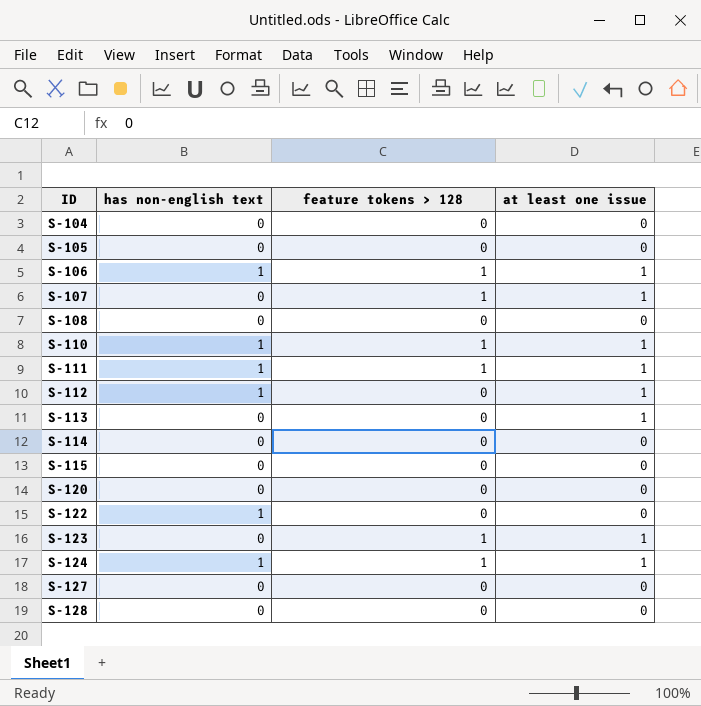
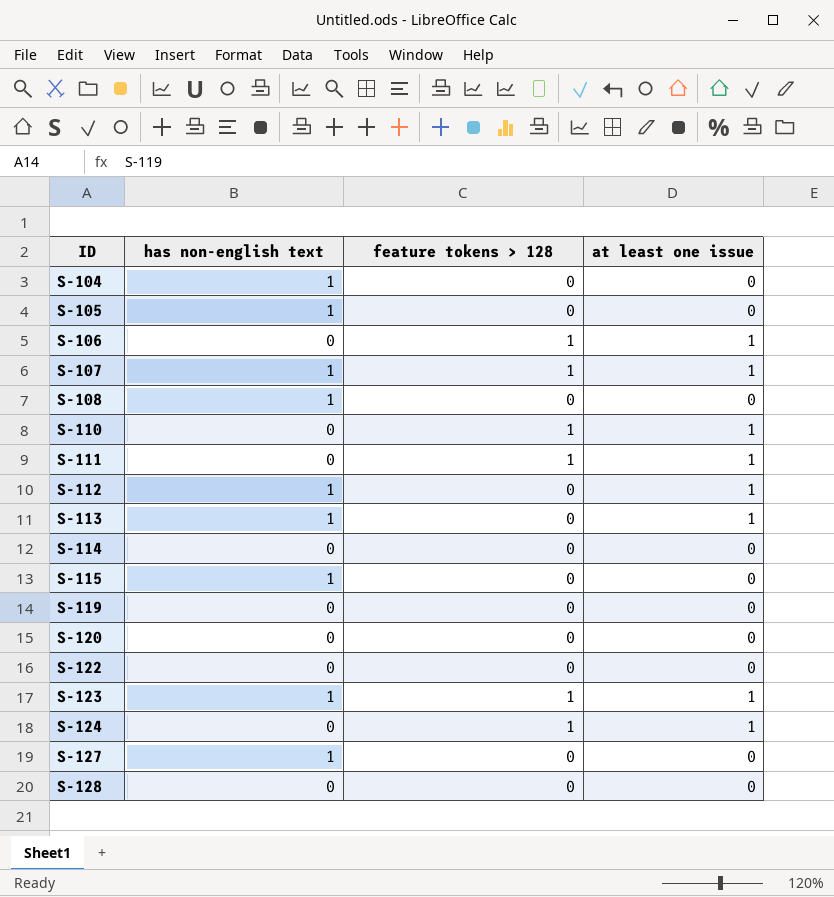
S-104 | has non-english text: 0 -> 1
S-105 | has non-english text: 0 -> 1
S-106 | has non-english text: 1 -> 0
S-107 | has non-english text: 0 -> 1
S-108 | has non-english text: 0 -> 1
S-110 | has non-english text: 1 -> 0
S-111 | has non-english text: 1 -> 0
S-113 | has non-english text: 0 -> 1
S-115 | has non-english text: 0 -> 1
row S-119: none -> 0 | 0 | 0
S-122 | has non-english text: 1 -> 0
S-123 | has non-english text: 0 -> 1
S-124 | has non-english text: 1 -> 0
S-127 | has non-english text: 0 -> 1

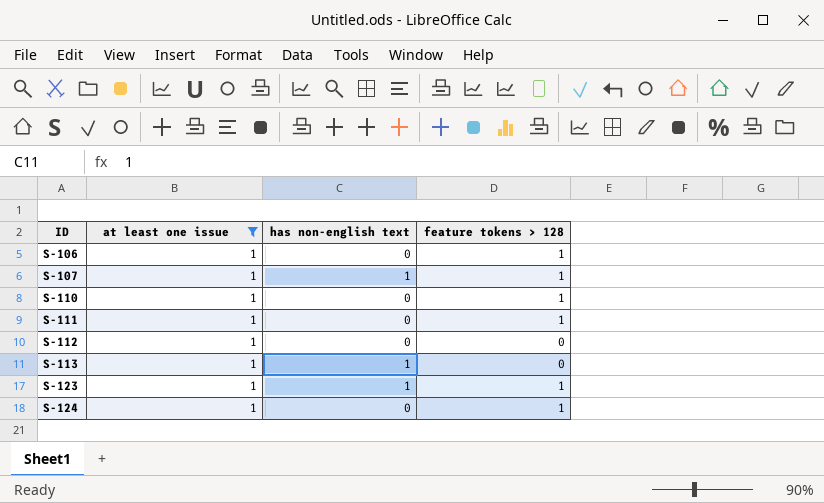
filter: none -> at least one issue = 1
column at least one issue | position: 4 -> 2
S-112 | has non-english text: 1 -> 0

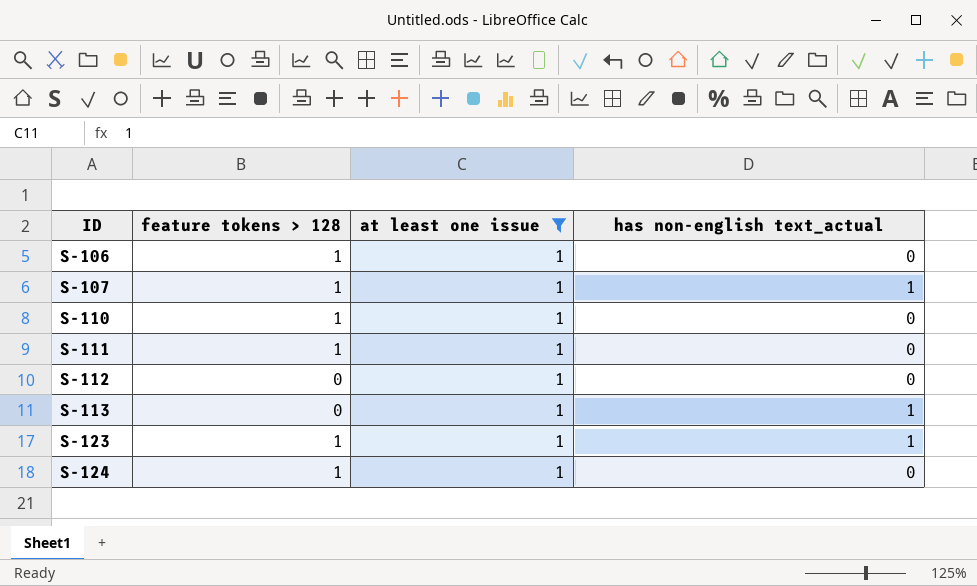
column feature tokens > 128 | position: 4 -> 2
column name: has non-english text -> has non-english text_actual

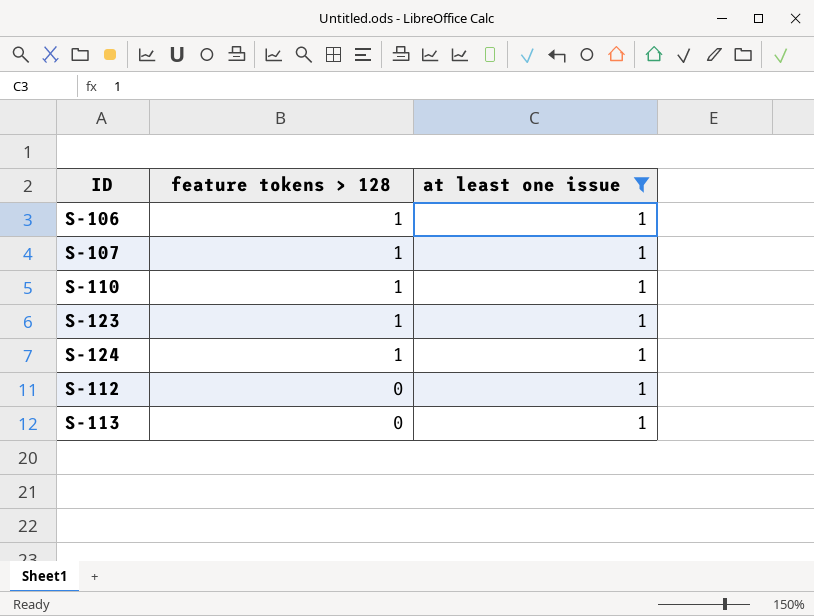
row order: ID ascending -> feature tokens > 128 descending
column has non-english text_actual | position: 4 -> none
row S-111: 1 | 1 | 0 -> none

